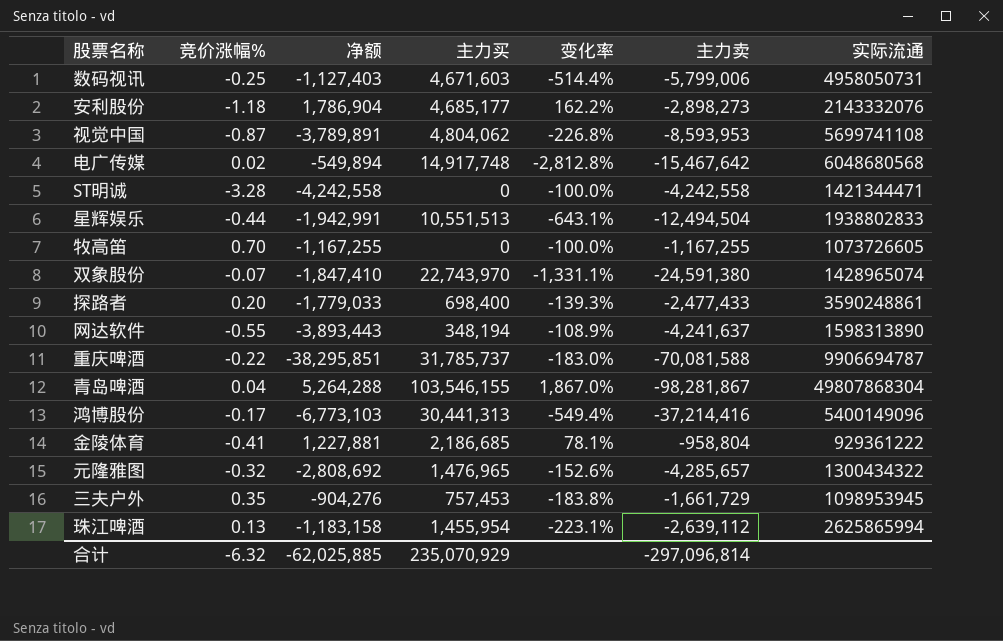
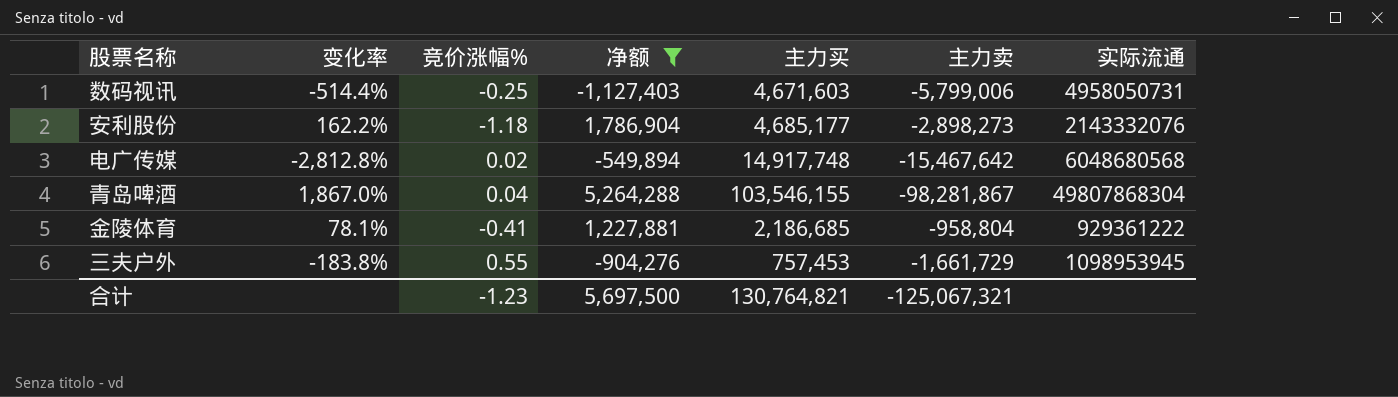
filter: none -> 净额 >= -1,127,403
column 变化率 | position: 5 -> 2
三夫户外 | 竞价涨幅%: 0.35 -> 0.55
合计 | 竞价涨幅%: -6.32 -> -1.23
合计 | 净额: -62,025,885 -> 5,697,500
合计 | 主力买: 235,070,929 -> 130,764,821
合计 | 主力卖: -297,096,814 -> -125,067,321

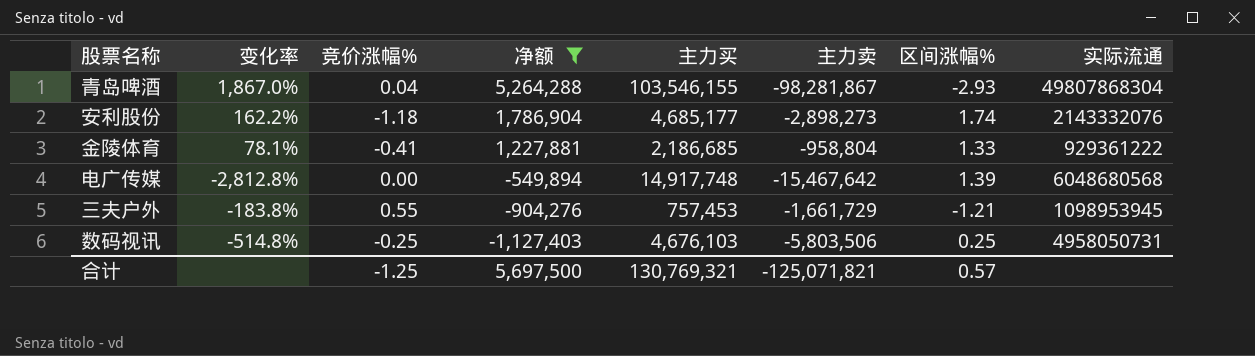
row order: none -> 净额 descending
column 区间涨幅% | position: none -> 7
电广传媒 | 竞价涨幅%: 0.02 -> 0.00
数码视讯 | 变化率: -514.4% -> -514.8%
数码视讯 | 主力买: 4,671,603 -> 4,676,103
数码视讯 | 主力卖: -5,799,006 -> -5,803,506
合计 | 竞价涨幅%: -1.23 -> -1.25
合计 | 主力买: 130,764,821 -> 130,769,321
合计 | 主力卖: -125,067,321 -> -125,071,821

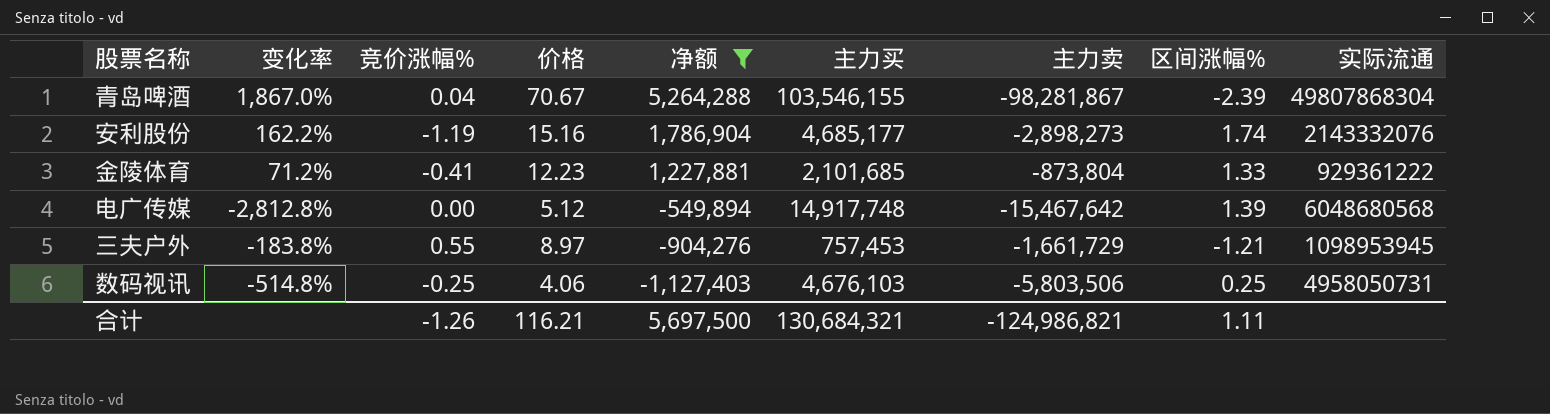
column 价格 | position: none -> 4
青岛啤酒 | 区间涨幅%: -2.93 -> -2.39
安利股份 | 竞价涨幅%: -1.18 -> -1.19
金陵体育 | 变化率: 78.1% -> 71.2%
金陵体育 | 主力买: 2,186,685 -> 2,101,685
金陵体育 | 主力卖: -958,804 -> -873,804
合计 | 竞价涨幅%: -1.25 -> -1.26
合计 | 主力买: 130,769,321 -> 130,684,321
合计 | 主力卖: -125,071,821 -> -124,986,821
合计 | 区间涨幅%: 0.57 -> 1.11

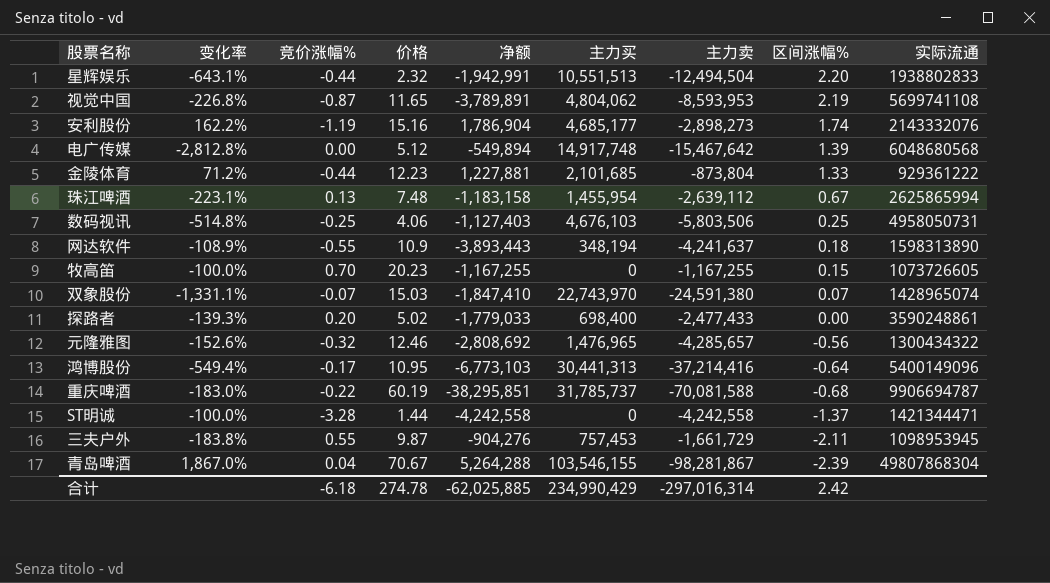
filter: 净额 >= -1,127,403 -> none
row order: 净额 descending -> 区间涨幅% descending
金陵体育 | 竞价涨幅%: -0.41 -> -0.44
三夫户外 | 价格: 8.97 -> 9.87
三夫户外 | 区间涨幅%: -1.21 -> -2.11
合计 | 竞价涨幅%: -1.26 -> -6.18
合计 | 价格: 116.21 -> 274.78
合计 | 净额: 5,697,500 -> -62,025,885
合计 | 主力买: 130,684,321 -> 234,990,429
合计 | 主力卖: -124,986,821 -> -297,016,314
合计 | 区间涨幅%: 1.11 -> 2.42

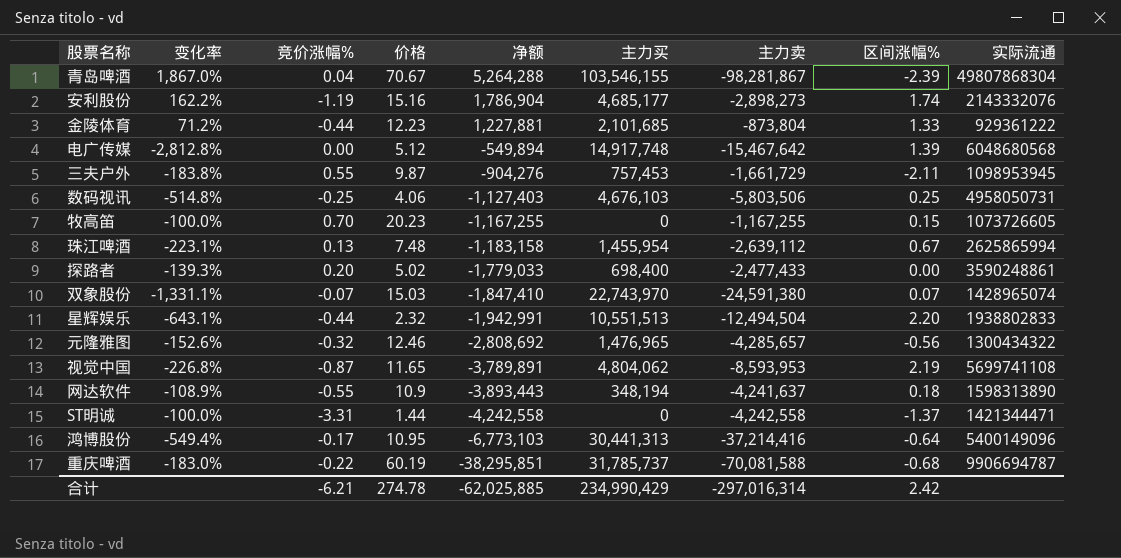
row order: 区间涨幅% descending -> 净额 descending
ST明诚 | 竞价涨幅%: -3.28 -> -3.31
合计 | 竞价涨幅%: -6.18 -> -6.21

